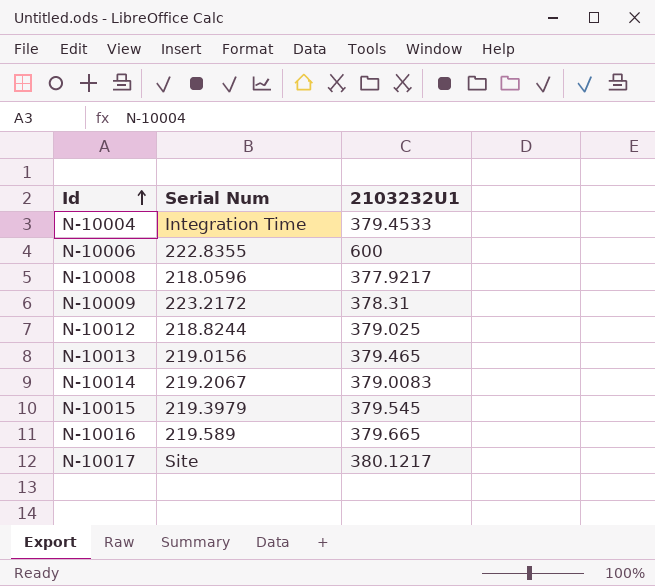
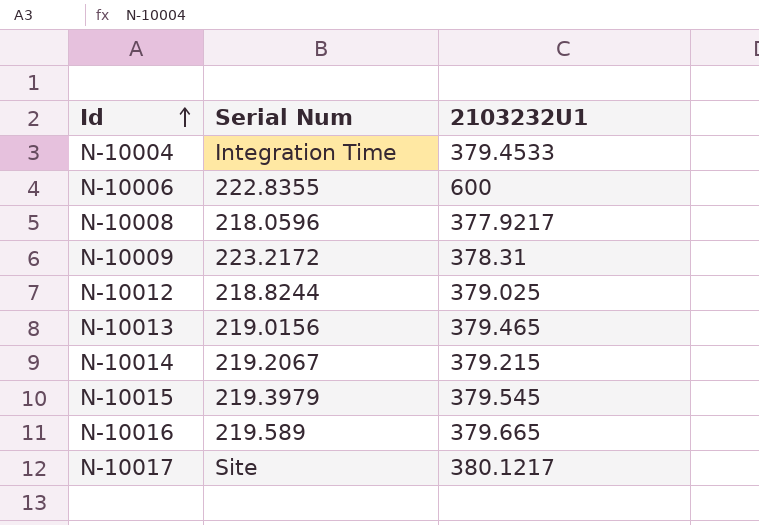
N-10014 | 2103232U1: 379.0083 -> 379.215

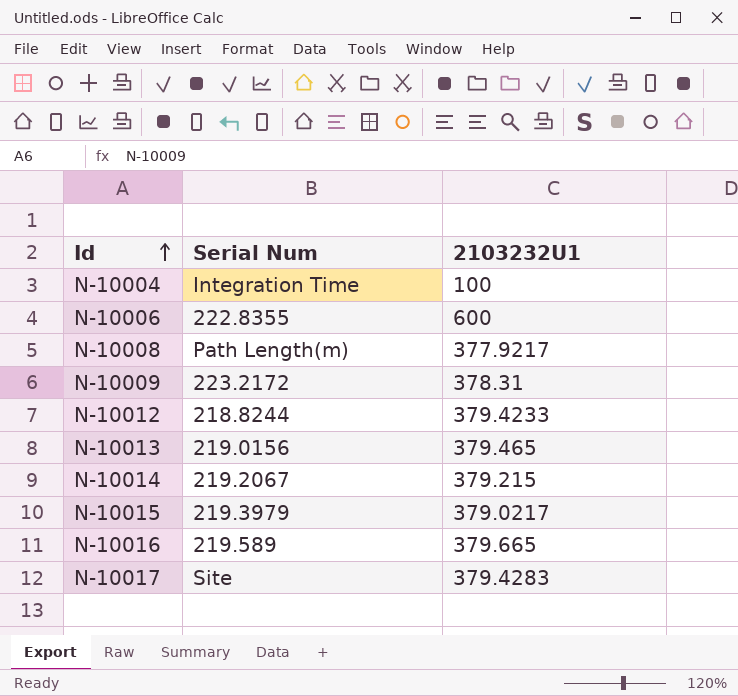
N-10004 | 2103232U1: 379.4533 -> 100
N-10008 | Serial Num: 218.0596 -> Path Length(m)
N-10012 | 2103232U1: 379.025 -> 379.4233
N-10015 | 2103232U1: 379.545 -> 379.0217
N-10017 | 2103232U1: 380.1217 -> 379.4283

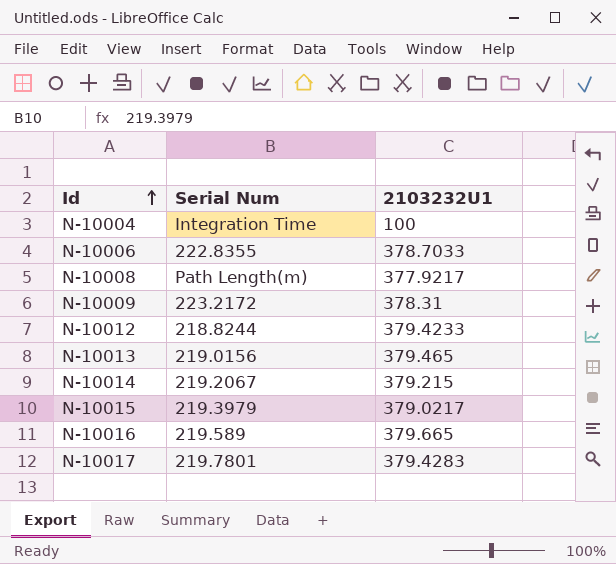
N-10006 | 2103232U1: 600 -> 378.7033
N-10017 | Serial Num: Site -> 219.7801

